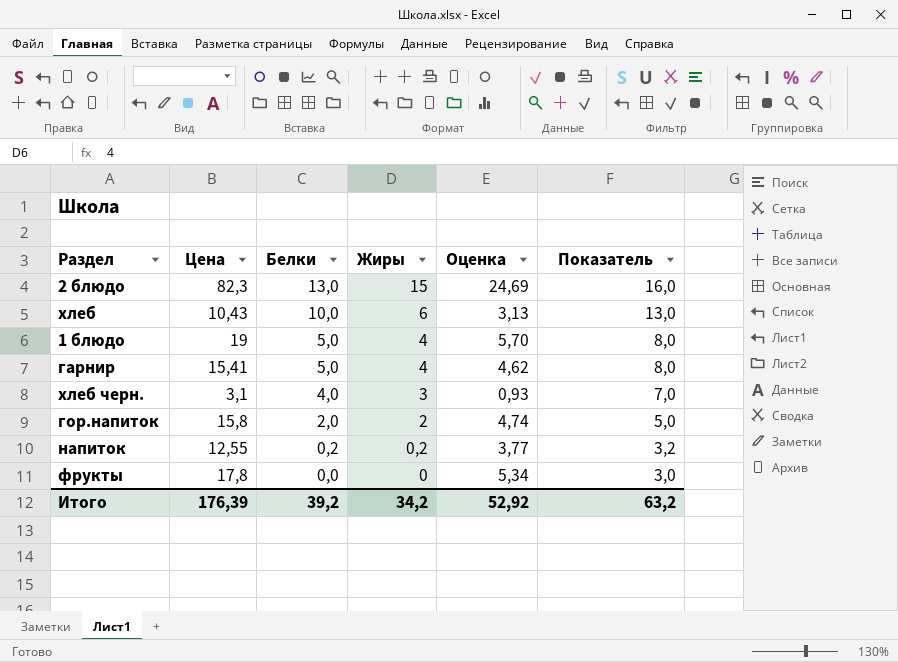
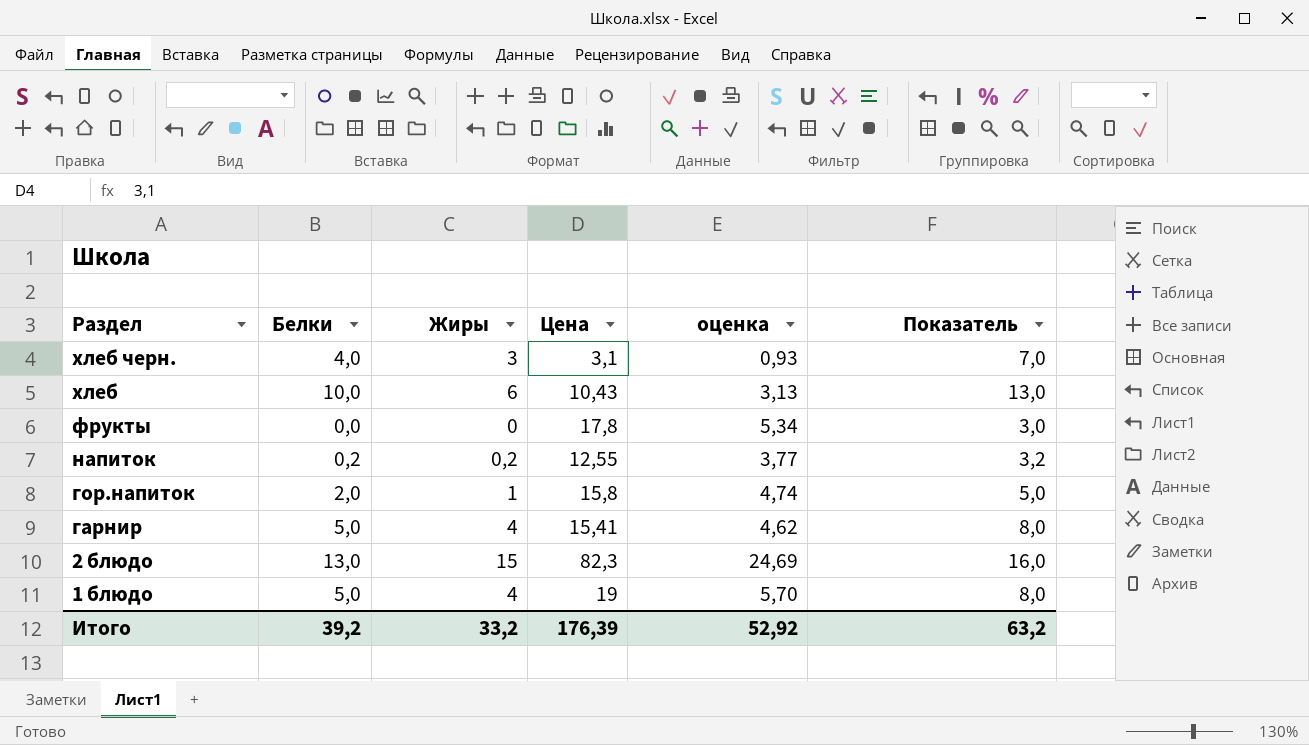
row order: Белки descending -> Раздел descending
column Цена | position: 2 -> 4
column name: Оценка -> оценка
гор.напиток | Жиры: 2 -> 1
Итого | Жиры: 34,2 -> 33,2

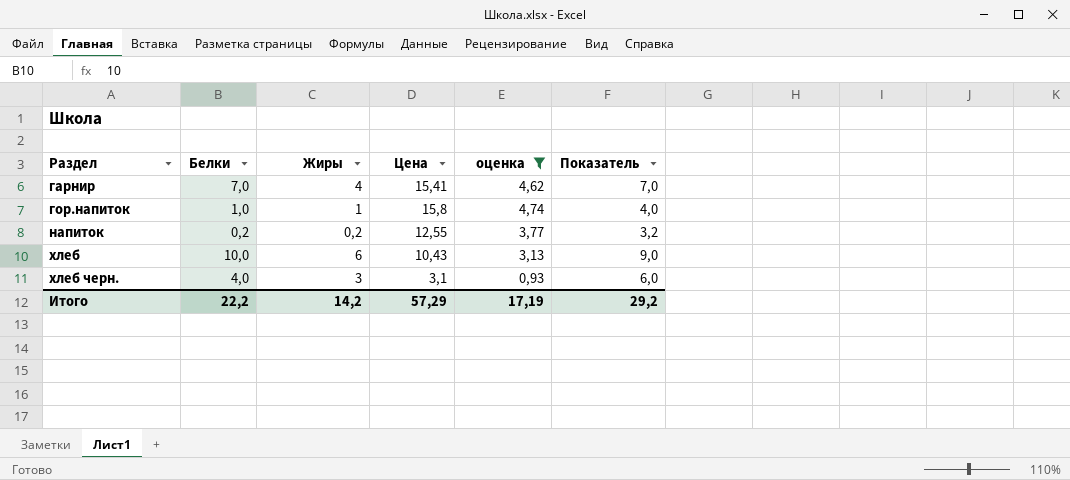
filter: none -> оценка <= 4,74
row order: Раздел descending -> Раздел ascending
column Показатель | formula: [Белки] + 3 -> [Жиры] + 3
гарнир | Белки: 5,0 -> 7,0
гор.напиток | Белки: 2,0 -> 1,0
Итого | Белки: 39,2 -> 22,2
Итого | Жиры: 33,2 -> 14,2
Итого | Цена: 176,39 -> 57,29
Итого | оценка: 52,92 -> 17,19
Итого | Показатель: 63,2 -> 29,2

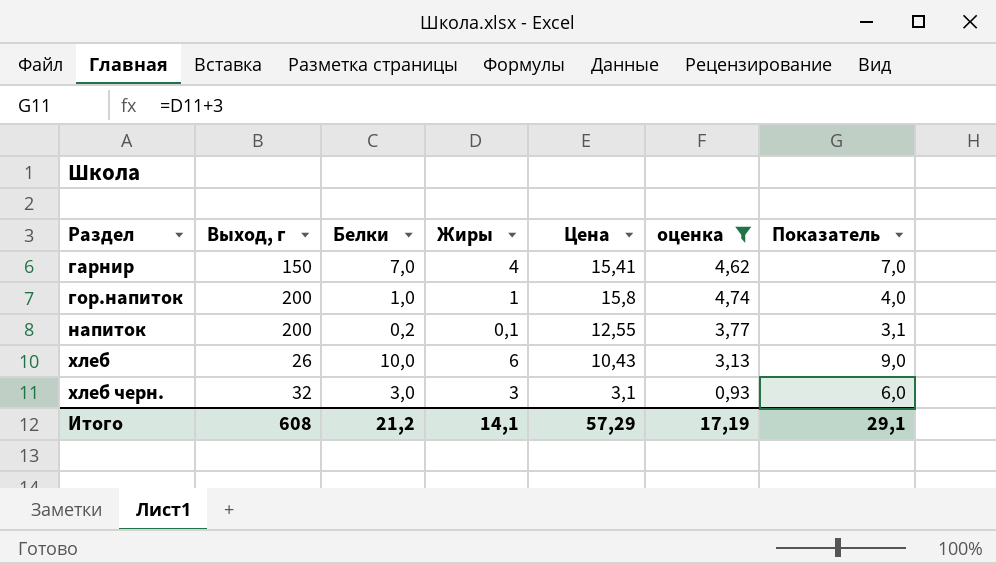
column Выход, г | position: none -> 2
напиток | Жиры: 0,2 -> 0,1
напиток | Показатель: 3,2 -> 3,1
хлеб черн. | Белки: 4,0 -> 3,0
Итого | Белки: 22,2 -> 21,2
Итого | Жиры: 14,2 -> 14,1
Итого | Показатель: 29,2 -> 29,1

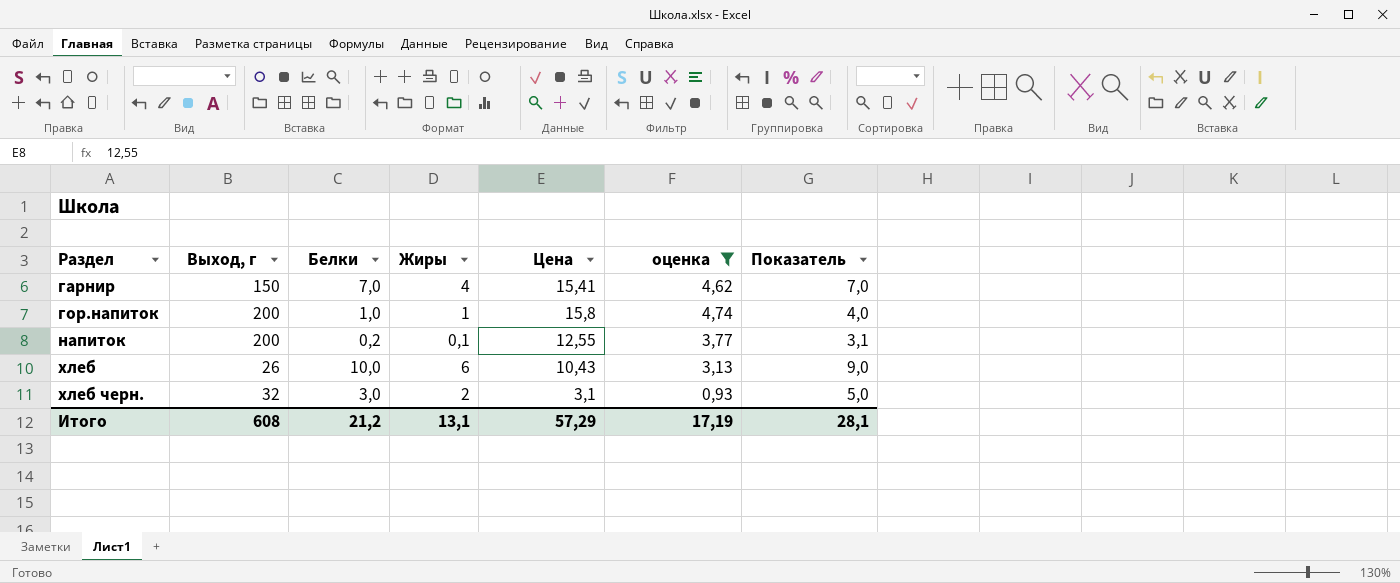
хлеб черн. | Жиры: 3 -> 2
хлеб черн. | Показатель: 6,0 -> 5,0
Итого | Жиры: 14,1 -> 13,1
Итого | Показатель: 29,1 -> 28,1

